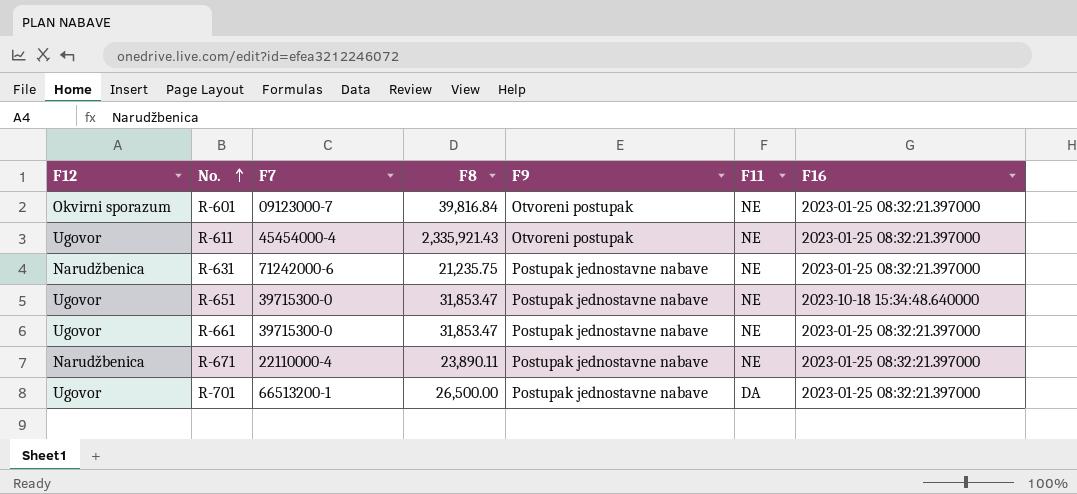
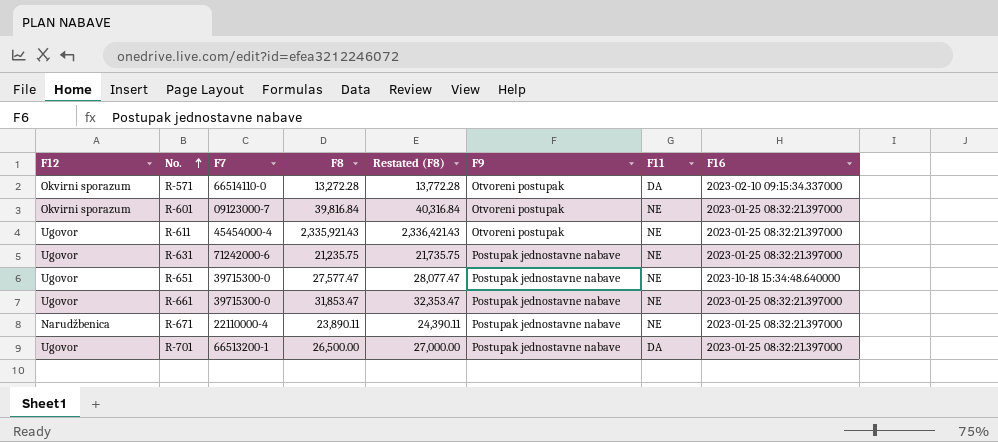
column Restated (F8) | formula: none -> [F8] + 500
row R-571: none -> Okvirni sporazum | 66514110-0 | 13,272.28 | 13,772.28 | Otvoreni postupak | DA | 2023-02-10 09:15:34.337000
R-631 | F12: Narudžbenica -> Ugovor
R-651 | F8: 31,853.47 -> 27,577.47

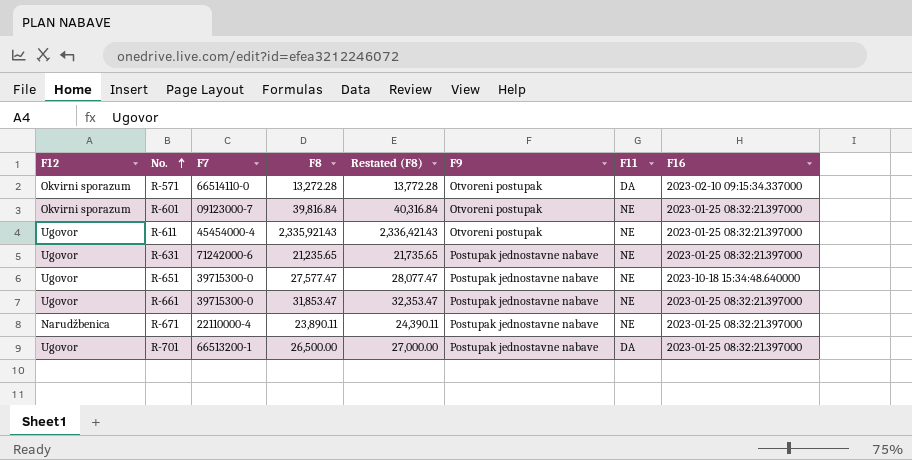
R-631 | F8: 21,235.75 -> 21,235.65
R-631 | Restated (F8): 21,735.75 -> 21,735.65

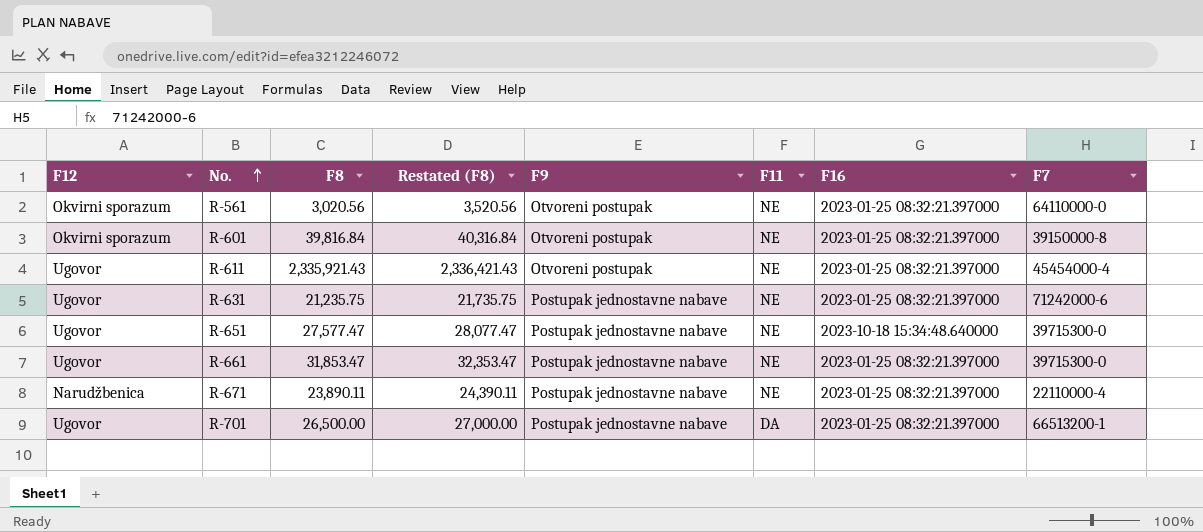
column F7 | position: 3 -> 8
row R-571: Okvirni sporazum | 66514110-0 | 13,272.28 | 13,772.28 | Otvoreni postupak | DA | 2023-02-10 09:15:34.337000 -> none
row R-561: none -> Okvirni sporazum | 3,020.56 | 3,520.56 | Otvoreni postupak | NE | 2023-01-25 08:32:21.397000 | 64110000-0
R-601 | F7: 09123000-7 -> 39150000-8
R-631 | F8: 21,235.65 -> 21,235.75
R-631 | Restated (F8): 21,735.65 -> 21,735.75

